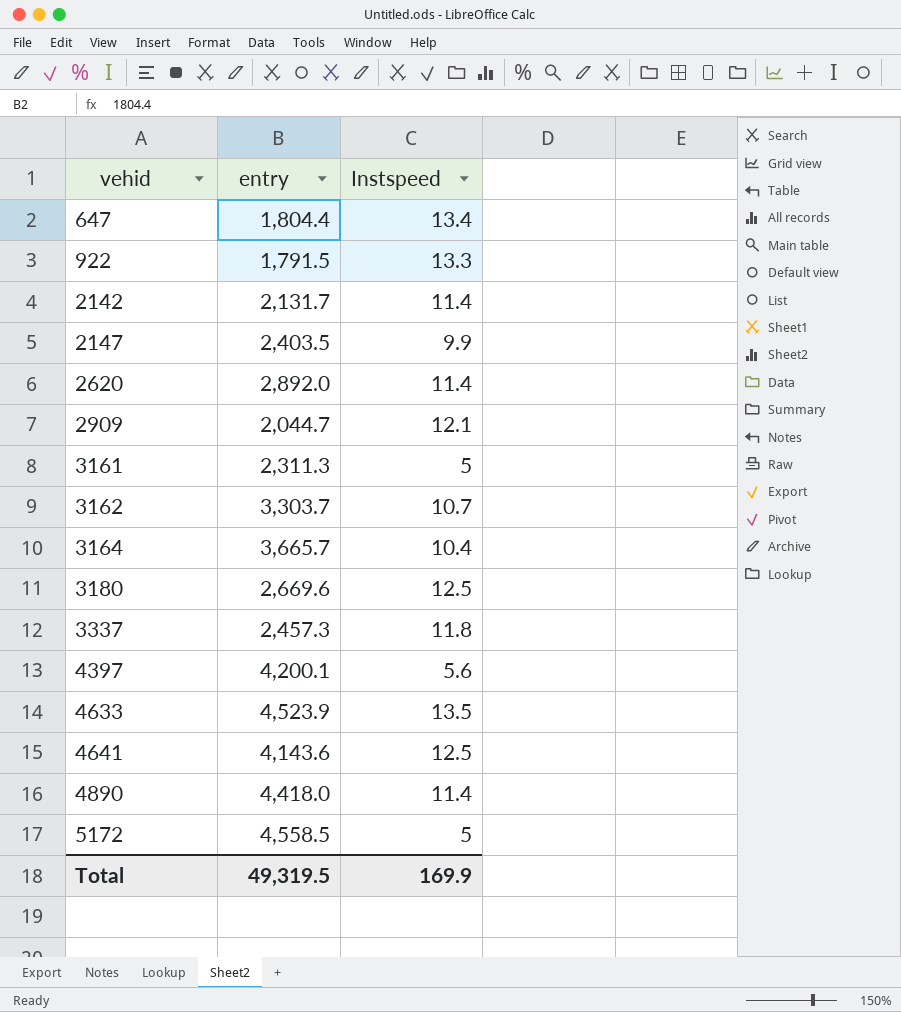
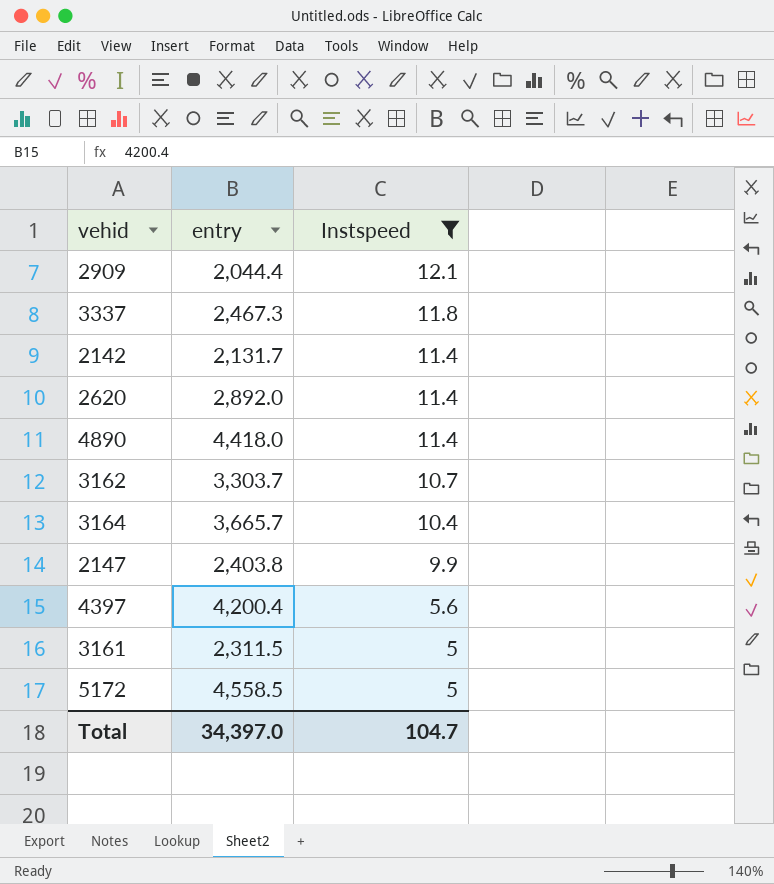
filter: none -> Instspeed <= 12.1
row order: vehid ascending -> Instspeed descending
2909 | entry: 2,044.7 -> 2,044.4
3337 | entry: 2,457.3 -> 2,467.3
2147 | entry: 2,403.5 -> 2,403.8
4397 | entry: 4,200.1 -> 4,200.4
3161 | entry: 2,311.3 -> 2,311.5
Total | entry: 49,319.5 -> 34,397.0
Total | Instspeed: 169.9 -> 104.7

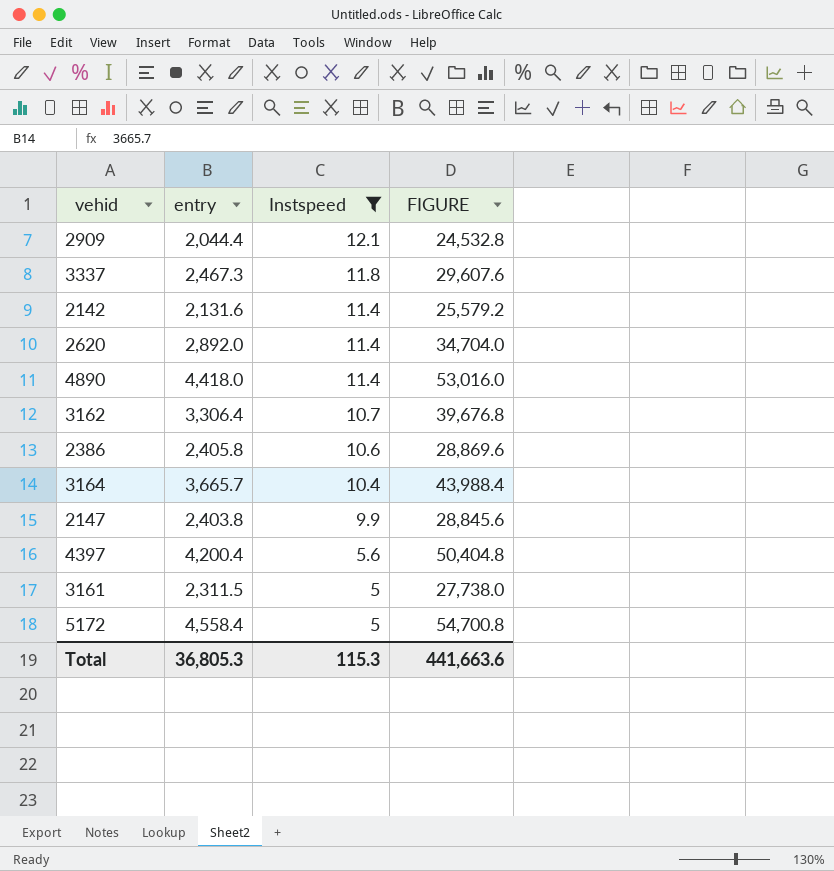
column FIGURE | formula: none -> [entry] * 12
2142 | entry: 2,131.7 -> 2,131.6
3162 | entry: 3,303.7 -> 3,306.4
row 2386: none -> 2,405.8 | 10.6 | 28,869.6
5172 | entry: 4,558.5 -> 4,558.4
Total | entry: 34,397.0 -> 36,805.3
Total | Instspeed: 104.7 -> 115.3

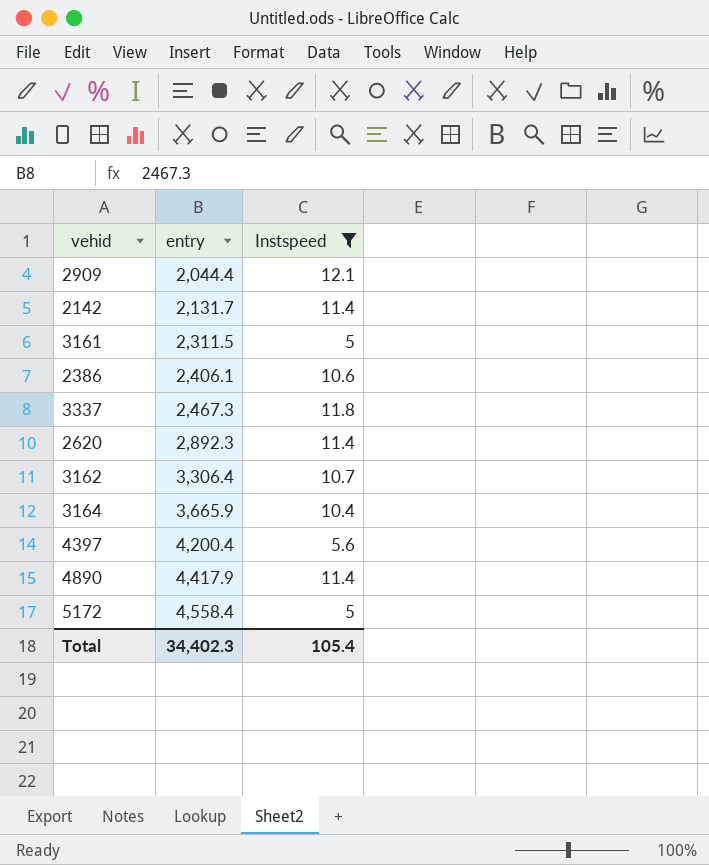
row order: Instspeed descending -> entry ascending
column FIGURE | formula: [entry] * 12 -> none
row 2147: 2,403.8 | 9.9 | 28,845.6 -> none
2142 | entry: 2,131.6 -> 2,131.7
2386 | entry: 2,405.8 -> 2,406.1
2620 | entry: 2,892.0 -> 2,892.3
3164 | entry: 3,665.7 -> 3,665.9
4890 | entry: 4,418.0 -> 4,417.9
Total | entry: 36,805.3 -> 34,402.3
Total | Instspeed: 115.3 -> 105.4

